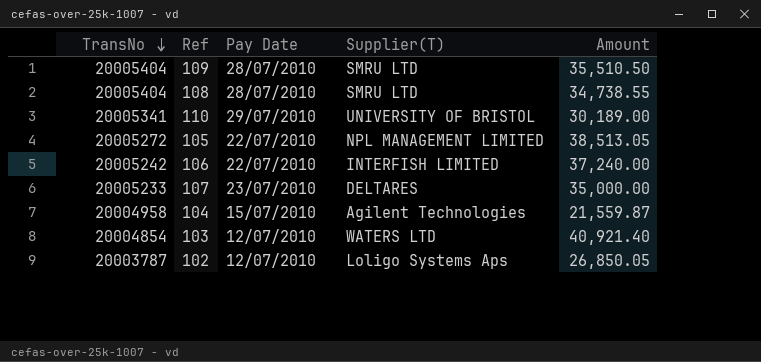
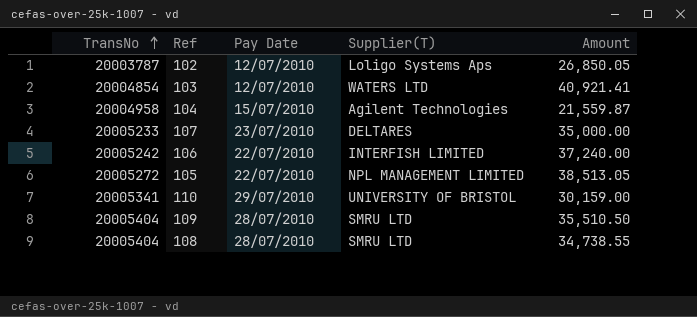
row order: TransNo descending -> TransNo ascending
103 | Amount: 40,921.40 -> 40,921.41
110 | Amount: 30,189.00 -> 30,159.00

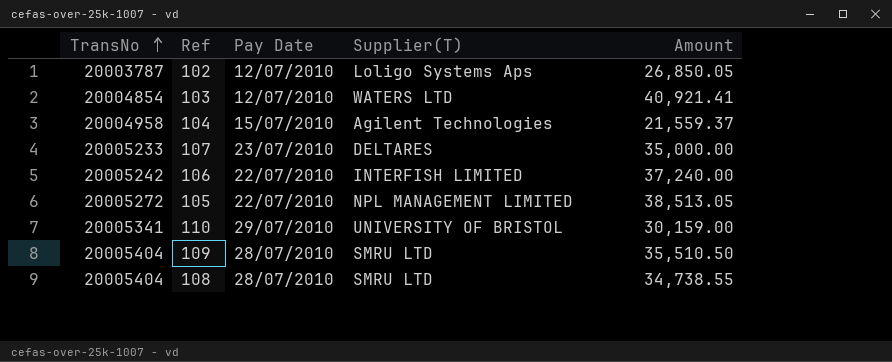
104 | Amount: 21,559.87 -> 21,559.37

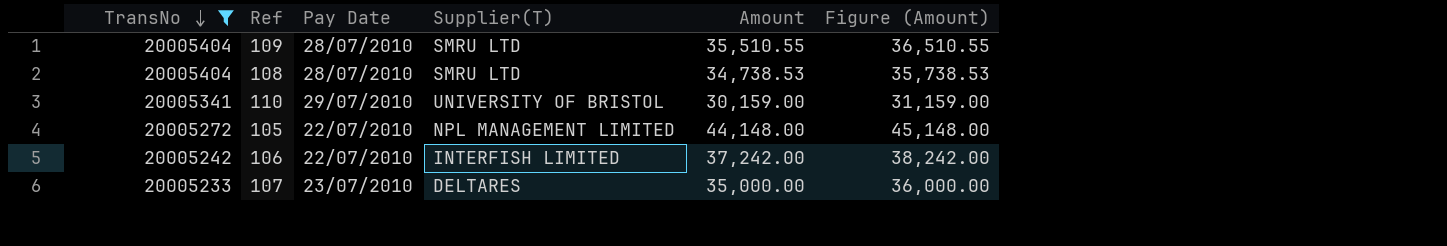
filter: none -> TransNo >= 20005233
row order: TransNo ascending -> TransNo descending
column Figure (Amount) | formula: none -> [Amount] + 1000
109 | Amount: 35,510.50 -> 35,510.55
108 | Amount: 34,738.55 -> 34,738.53
105 | Amount: 38,513.05 -> 44,148.00
106 | Amount: 37,240.00 -> 37,242.00

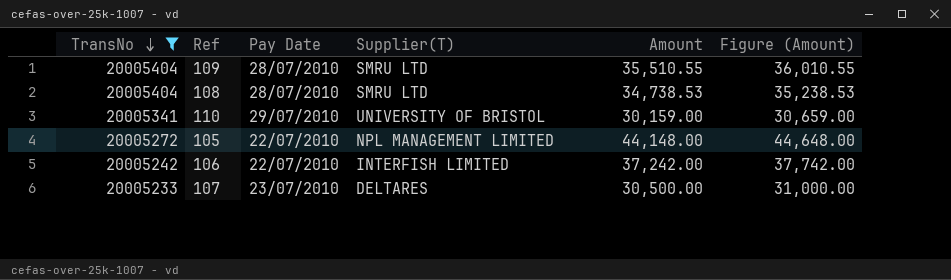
column Figure (Amount) | formula: [Amount] + 1000 -> [Amount] + 500
107 | Amount: 35,000.00 -> 30,500.00

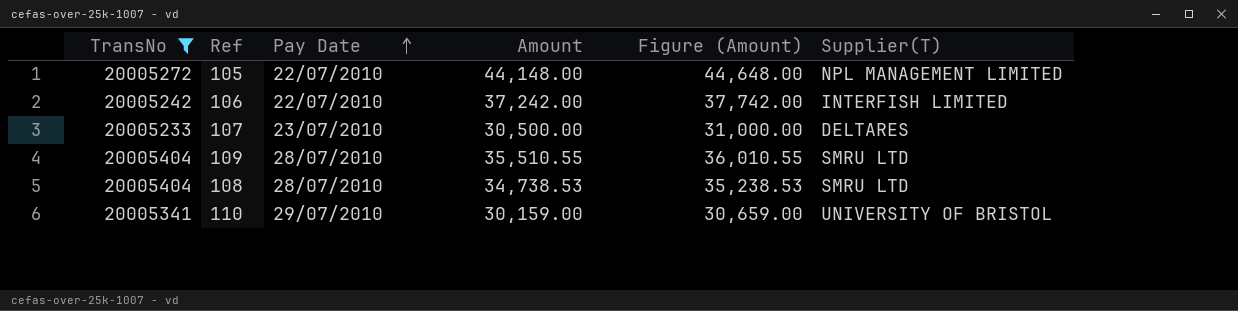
row order: TransNo descending -> Pay Date ascending
column Supplier(T) | position: 4 -> 6

